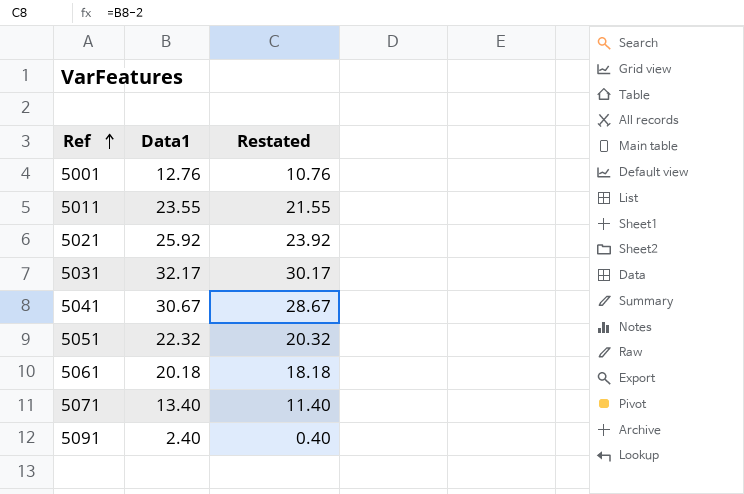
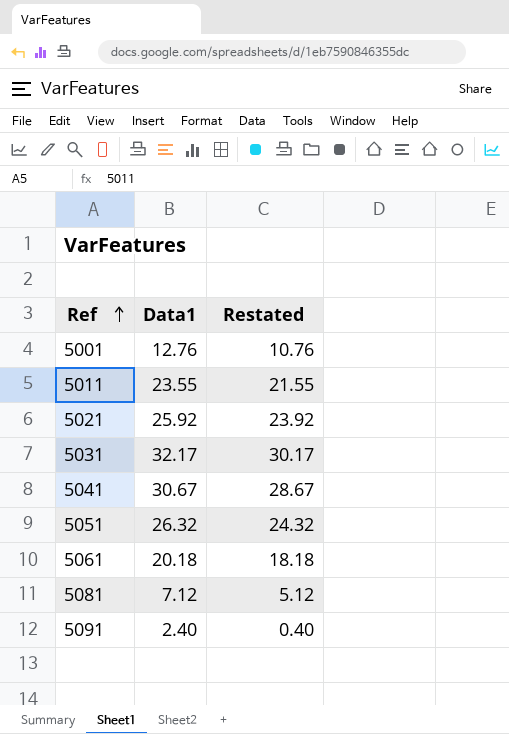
row 5071: 13.40 | 11.40 -> none
5051 | Data1: 22.32 -> 26.32
5051 | Restated: 20.32 -> 24.32
row 5081: none -> 7.12 | 5.12

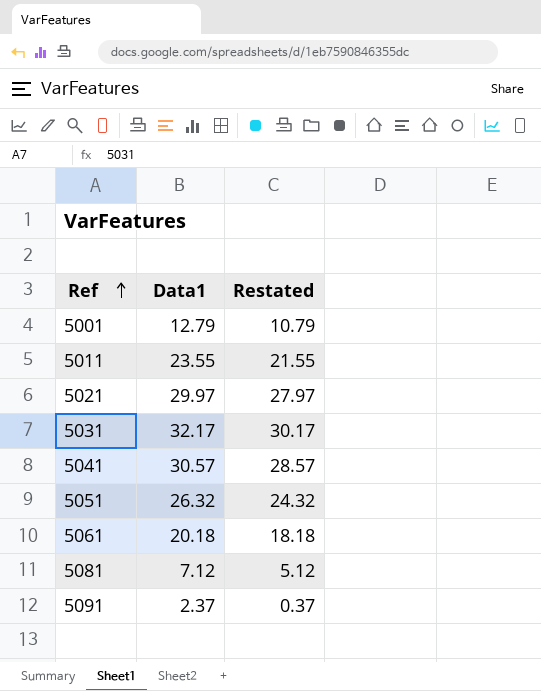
5001 | Data1: 12.76 -> 12.79
5001 | Restated: 10.76 -> 10.79
5021 | Data1: 25.92 -> 29.97
5021 | Restated: 23.92 -> 27.97
5041 | Data1: 30.67 -> 30.57
5041 | Restated: 28.67 -> 28.57
5091 | Data1: 2.40 -> 2.37
5091 | Restated: 0.40 -> 0.37

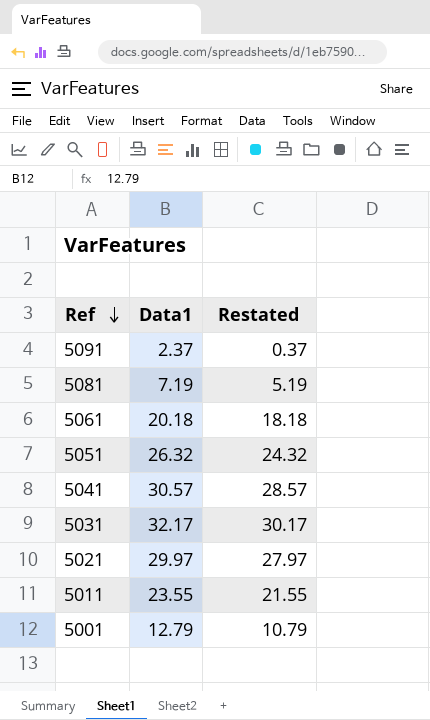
row order: Ref ascending -> Ref descending
5081 | Data1: 7.12 -> 7.19
5081 | Restated: 5.12 -> 5.19

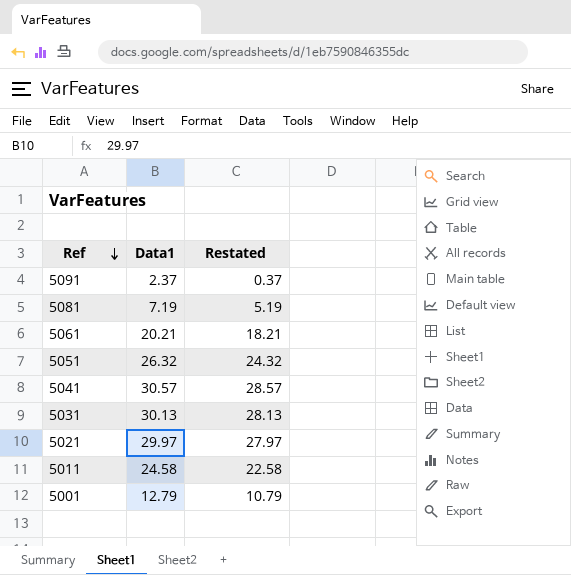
5061 | Data1: 20.18 -> 20.21
5061 | Restated: 18.18 -> 18.21
5031 | Data1: 32.17 -> 30.13
5031 | Restated: 30.17 -> 28.13
5011 | Data1: 23.55 -> 24.58
5011 | Restated: 21.55 -> 22.58

